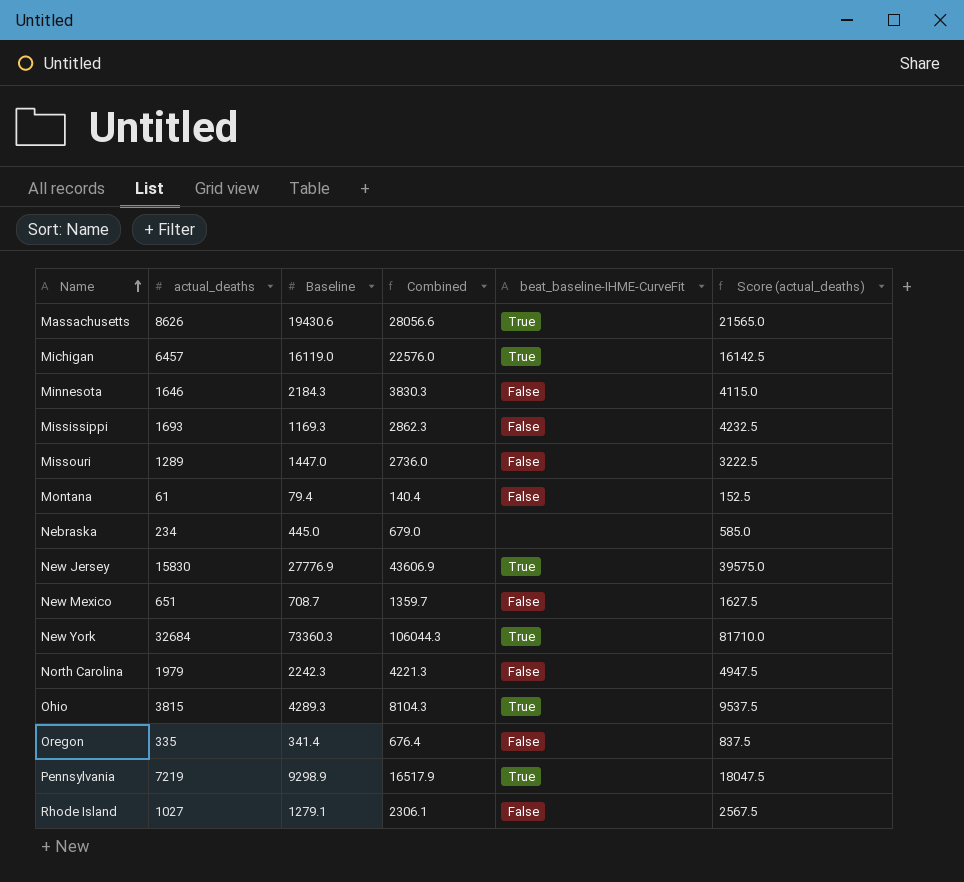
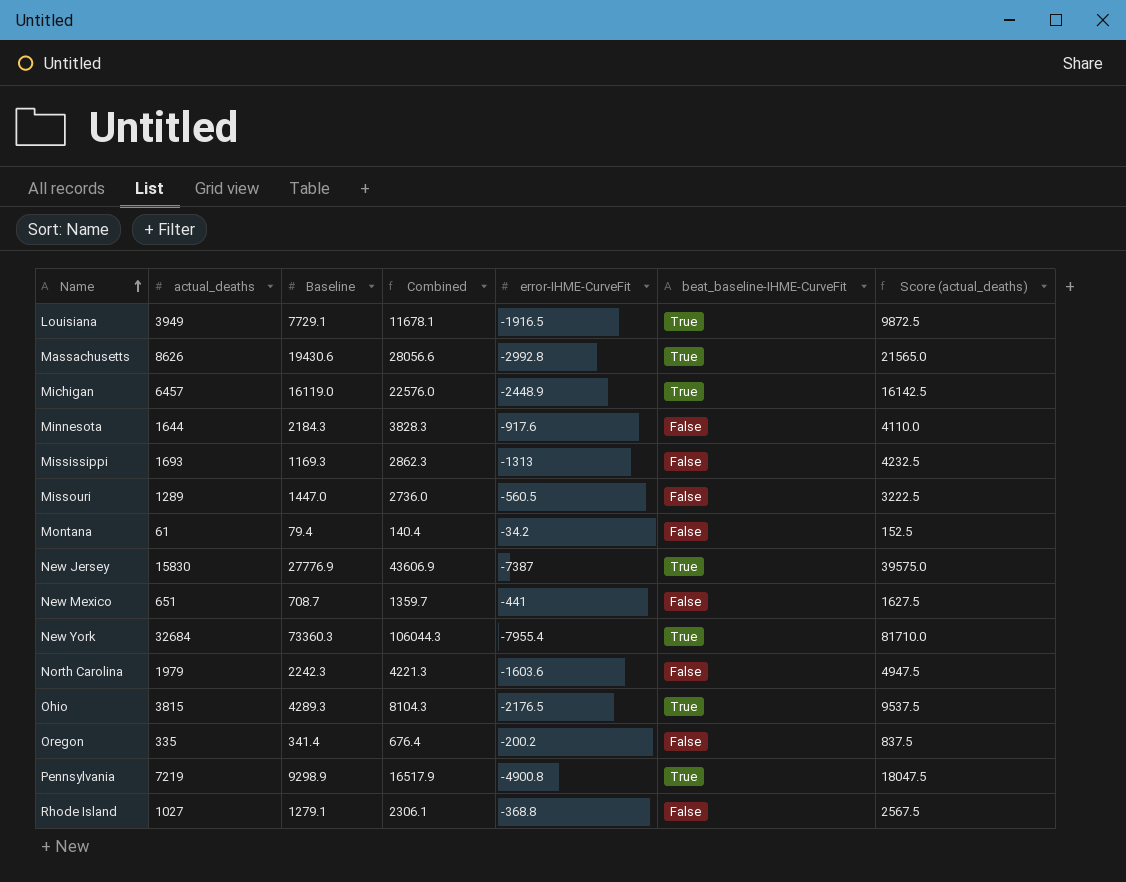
column error-IHME-CurveFit | position: none -> 5
row Nebraska: 234 | 445.0 | 679.0 | none | 585.0 -> none
row Louisiana: none -> 3949 | 7729.1 | 11678.1 | -1916.5 | True | 9872.5
Minnesota | actual_deaths: 1646 -> 1644
Minnesota | Combined: 3830.3 -> 3828.3
Minnesota | Score (actual_deaths): 4115.0 -> 4110.0

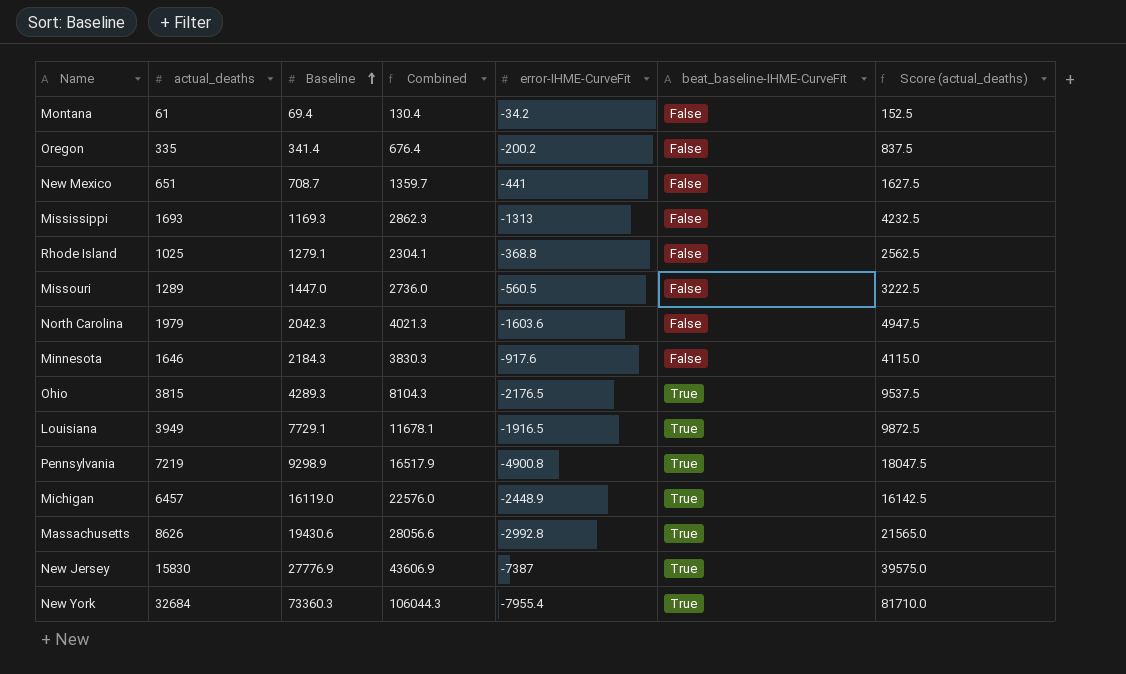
row order: Name ascending -> Baseline ascending
Montana | Baseline: 79.4 -> 69.4
Montana | Combined: 140.4 -> 130.4
Rhode Island | actual_deaths: 1027 -> 1025
Rhode Island | Combined: 2306.1 -> 2304.1
Rhode Island | Score (actual_deaths): 2567.5 -> 2562.5
North Carolina | Baseline: 2242.3 -> 2042.3
North Carolina | Combined: 4221.3 -> 4021.3
Minnesota | actual_deaths: 1644 -> 1646
Minnesota | Combined: 3828.3 -> 3830.3
Minnesota | Score (actual_deaths): 4110.0 -> 4115.0

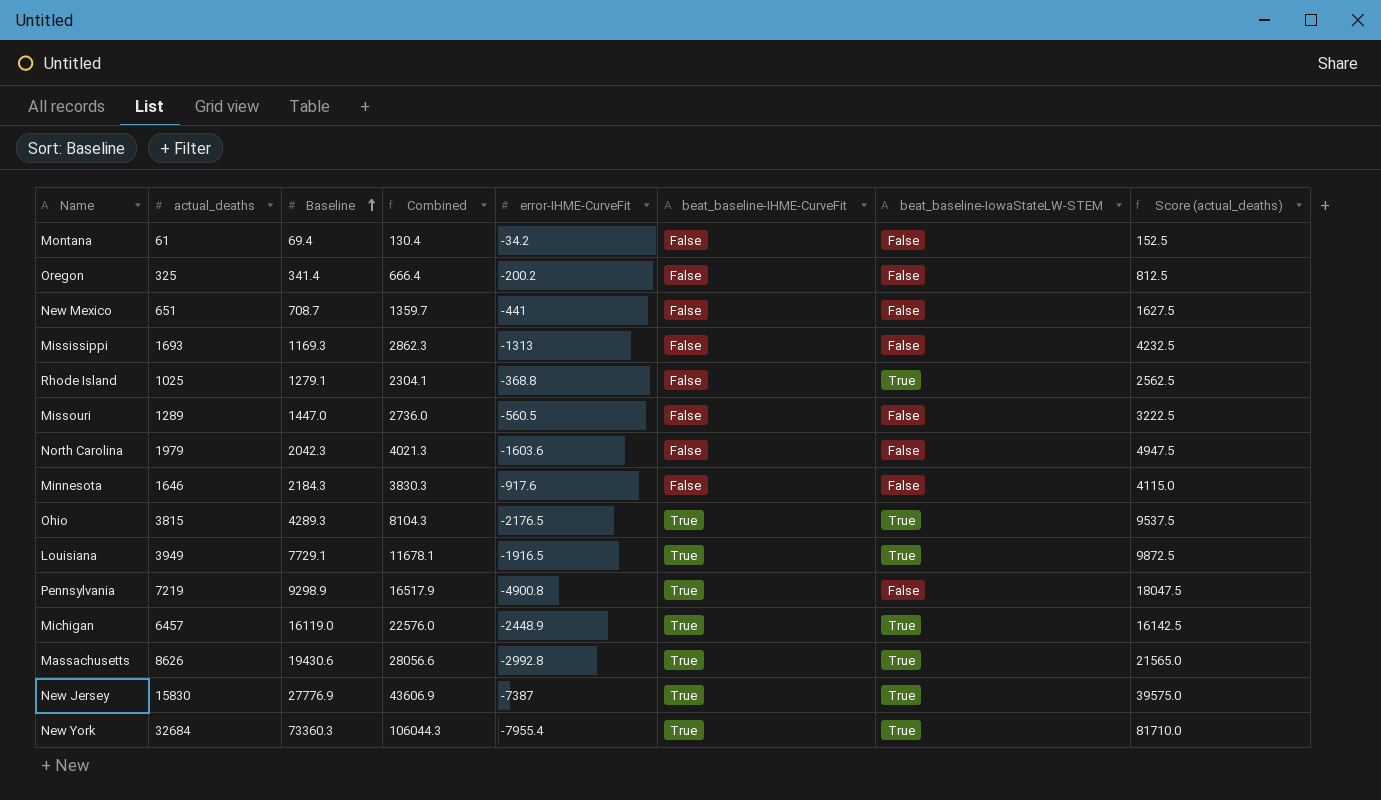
column beat_baseline-IowaStateLW-STEM | position: none -> 7
Oregon | actual_deaths: 335 -> 325
Oregon | Combined: 676.4 -> 666.4
Oregon | Score (actual_deaths): 837.5 -> 812.5

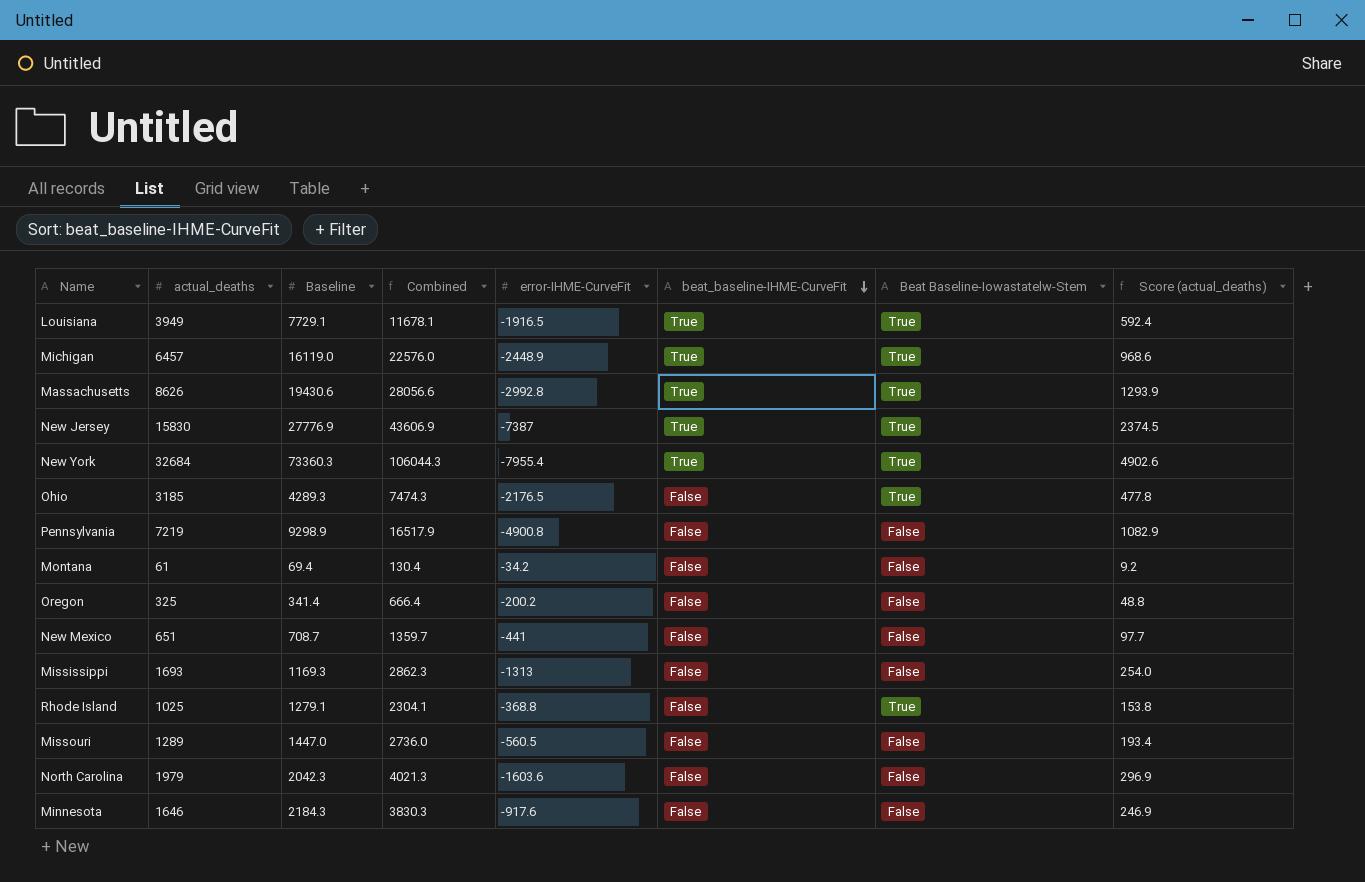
row order: Baseline ascending -> beat_baseline-IHME-CurveFit descending
column name: beat_baseline-IowaStateLW-STEM -> Beat Baseline-Iowastatelw-Stem
column Score (actual_deaths) | formula: [actual_deaths] * 2.5 -> [actual_deaths] * 0.15
Ohio | actual_deaths: 3815 -> 3185
Ohio | Combined: 8104.3 -> 7474.3
Ohio | beat_baseline-IHME-CurveFit: True -> False
Pennsylvania | beat_baseline-IHME-CurveFit: True -> False

